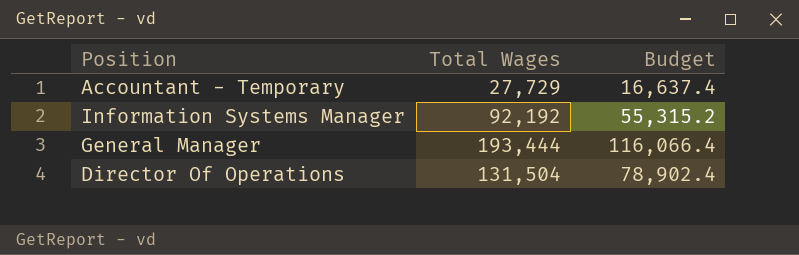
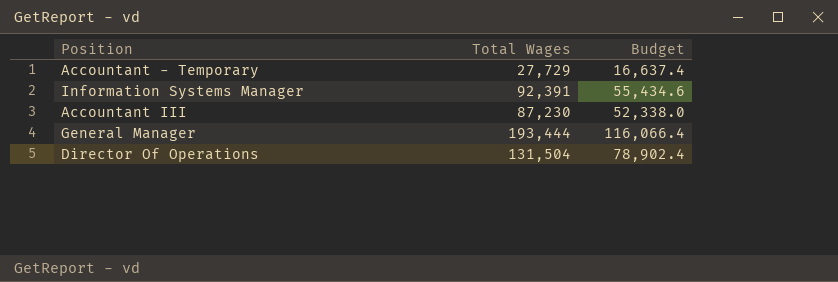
Information Systems Manager | Total Wages: 92,192 -> 92,391
Information Systems Manager | Budget: 55,315.2 -> 55,434.6
row Accountant III: none -> 87,230 | 52,338.0

